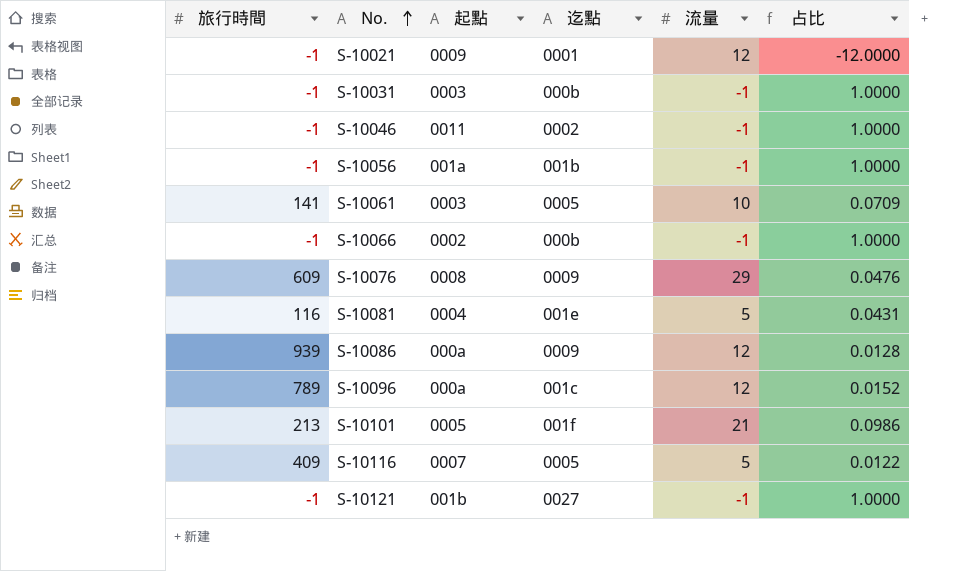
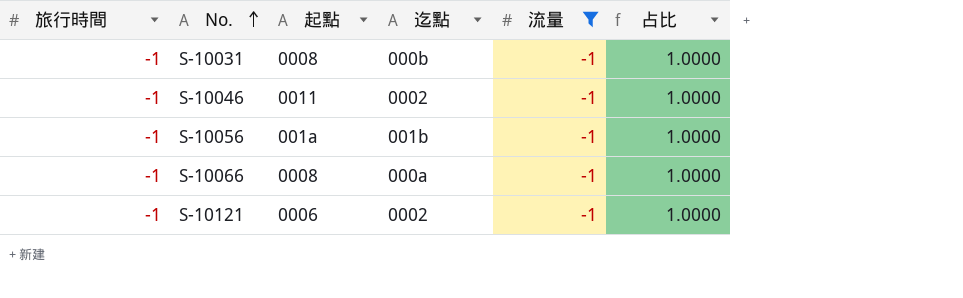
filter: none -> 流量 = -1
S-10031 | 起點: 0003 -> 0008
S-10066 | 起點: 0002 -> 0008
S-10066 | 迄點: 000b -> 000a
S-10121 | 起點: 001b -> 0006
S-10121 | 迄點: 0027 -> 0002

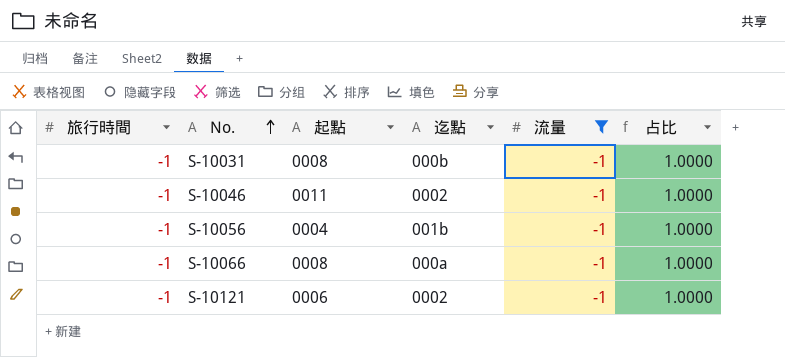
S-10056 | 起點: 001a -> 0004

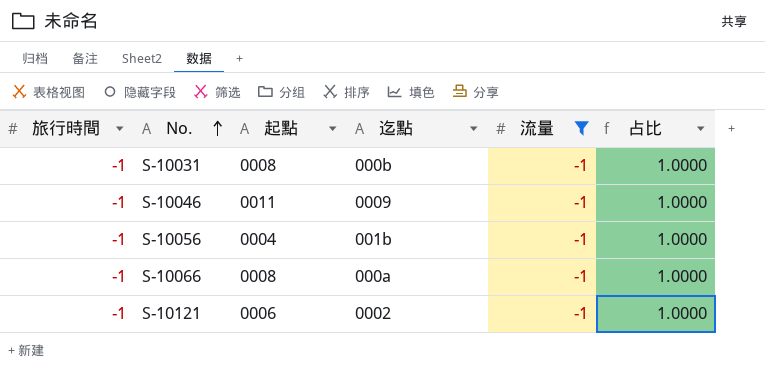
S-10046 | 迄點: 0002 -> 0009

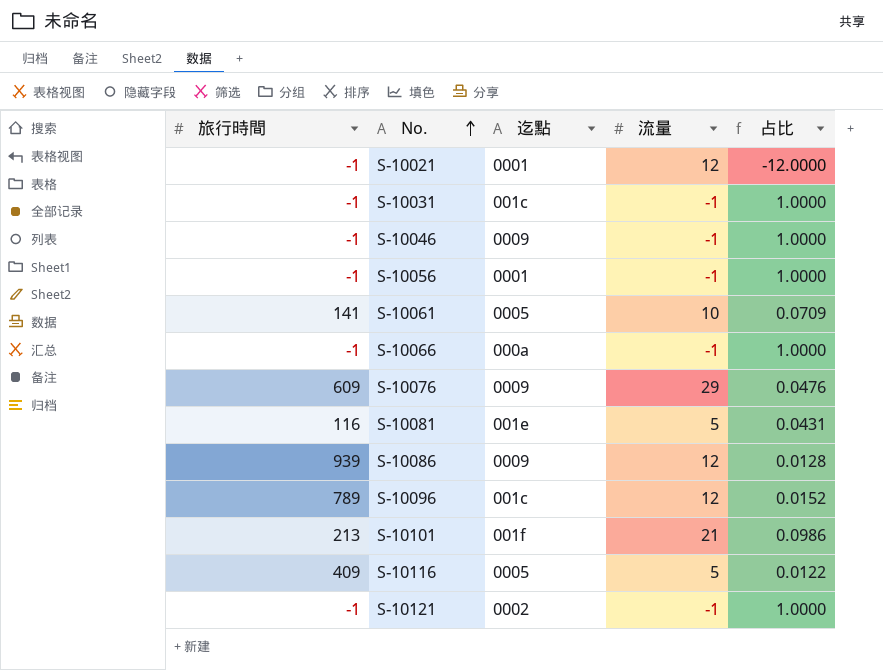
filter: 流量 = -1 -> none
column 起點 | position: 3 -> none
S-10031 | 迄點: 000b -> 001c
S-10056 | 迄點: 001b -> 0001

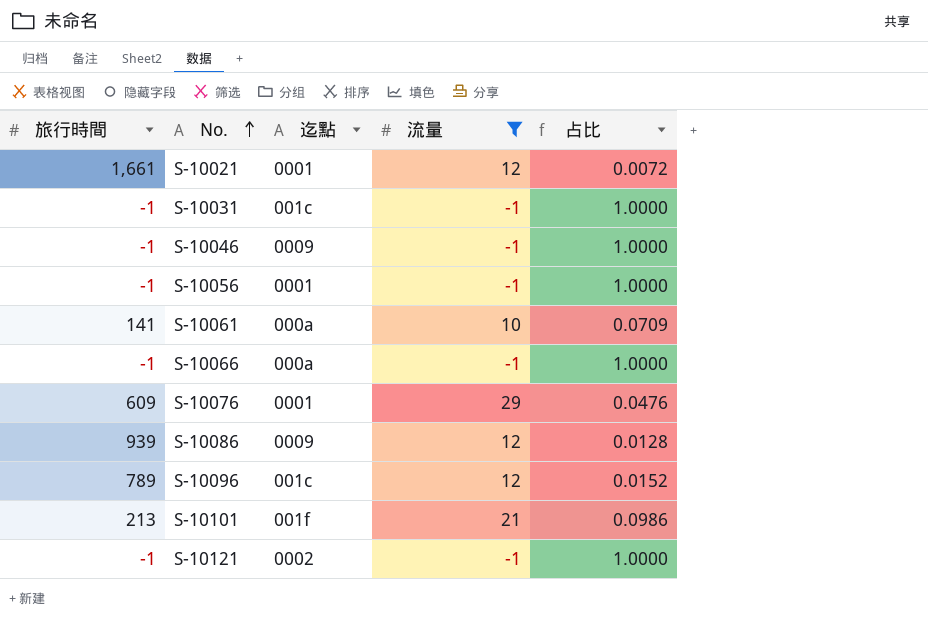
filter: none -> 流量 != 5
S-10021 | 旅行時間: -1 -> 1,661
S-10021 | 占比: -12.0000 -> 0.0072
S-10061 | 迄點: 0005 -> 000a
S-10076 | 迄點: 0009 -> 0001

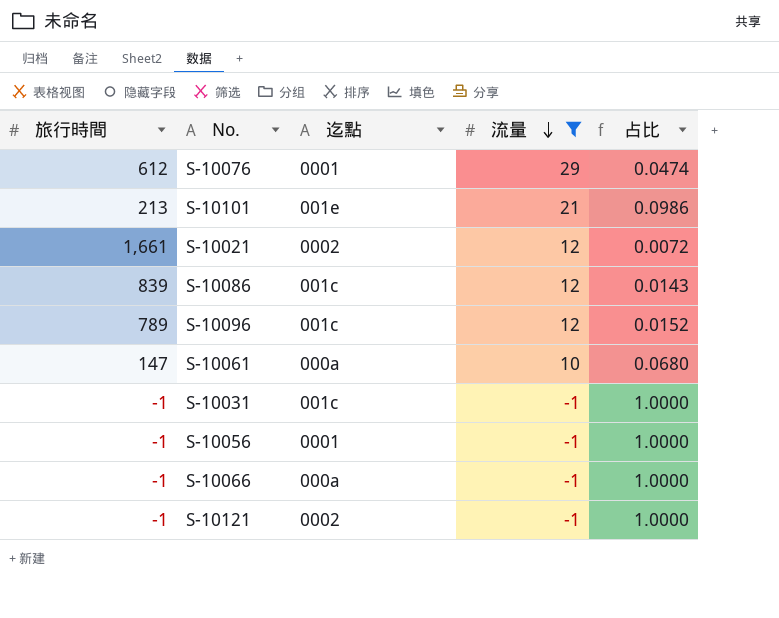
row order: No. ascending -> 流量 descending
row S-10046: -1 | 0009 | -1 | 1.0000 -> none
S-10076 | 旅行時間: 609 -> 612
S-10076 | 占比: 0.0476 -> 0.0474
S-10101 | 迄點: 001f -> 001e
S-10021 | 迄點: 0001 -> 0002
S-10086 | 旅行時間: 939 -> 839
S-10086 | 迄點: 0009 -> 001c
S-10086 | 占比: 0.0128 -> 0.0143
S-10061 | 旅行時間: 141 -> 147
S-10061 | 占比: 0.0709 -> 0.0680

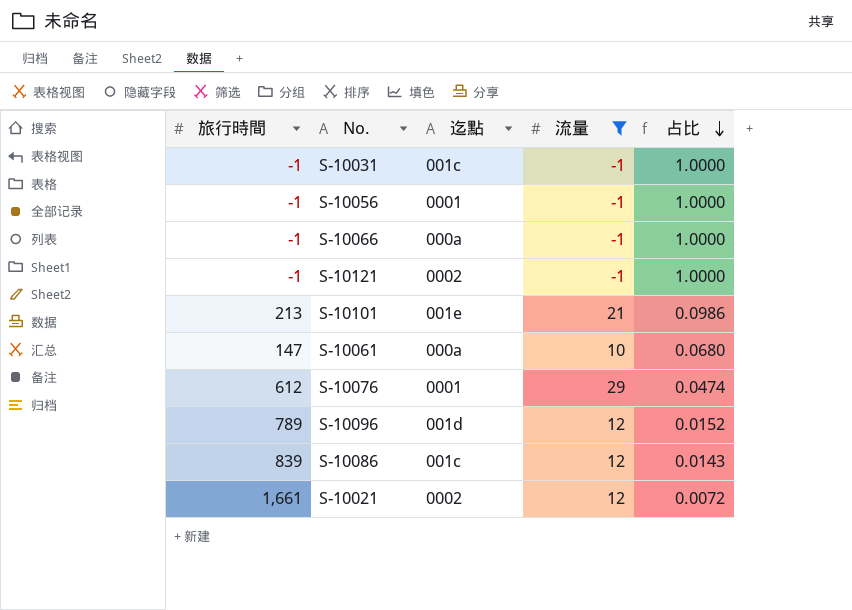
row order: 流量 descending -> 占比 descending
S-10096 | 迄點: 001c -> 001d

